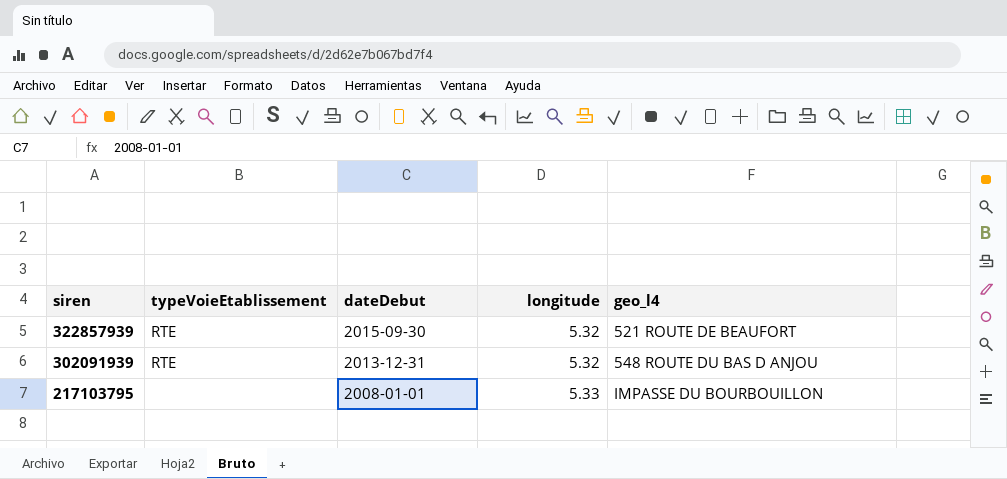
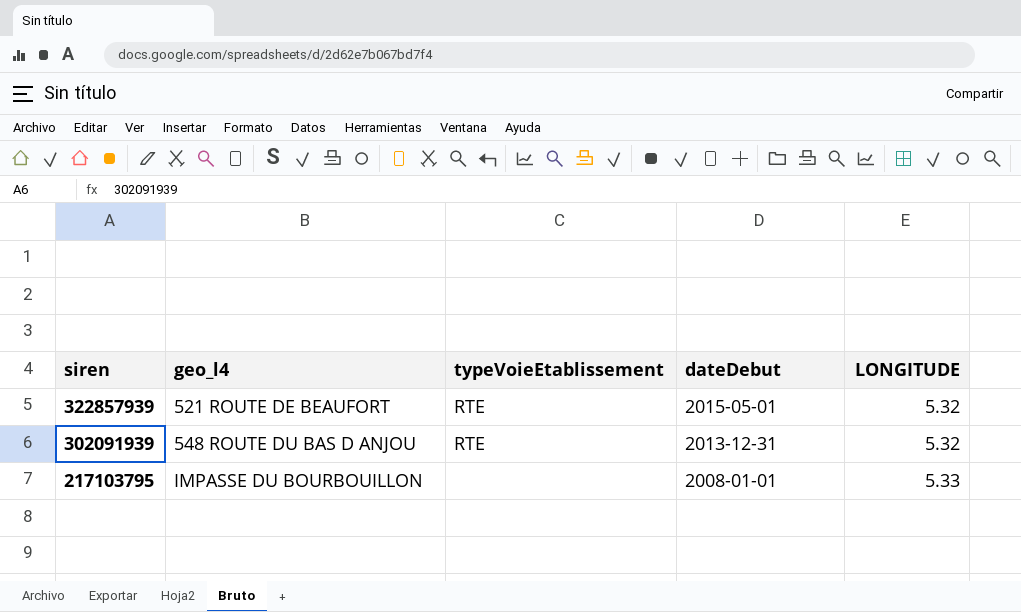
column geo_l4 | position: 5 -> 2
column name: longitude -> LONGITUDE
322857939 | dateDebut: 2015-09-30 -> 2015-05-01

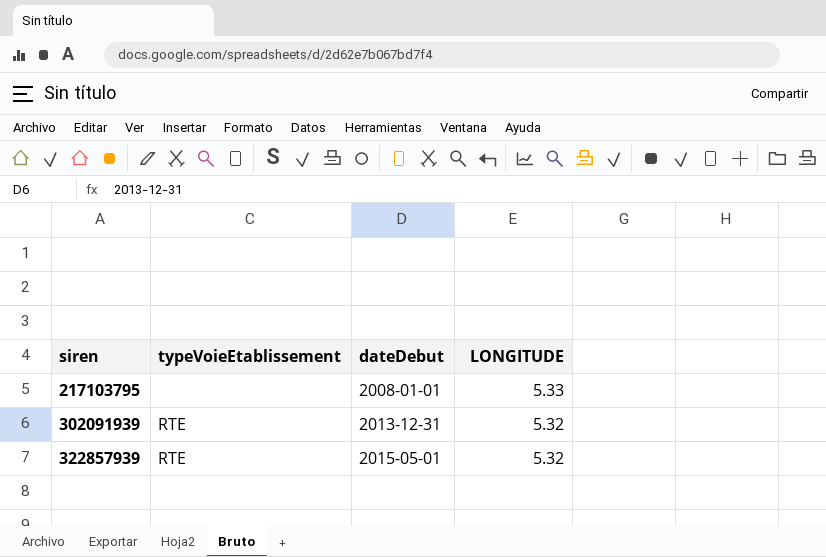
row order: siren descending -> siren ascending
column geo_l4 | position: 2 -> none

